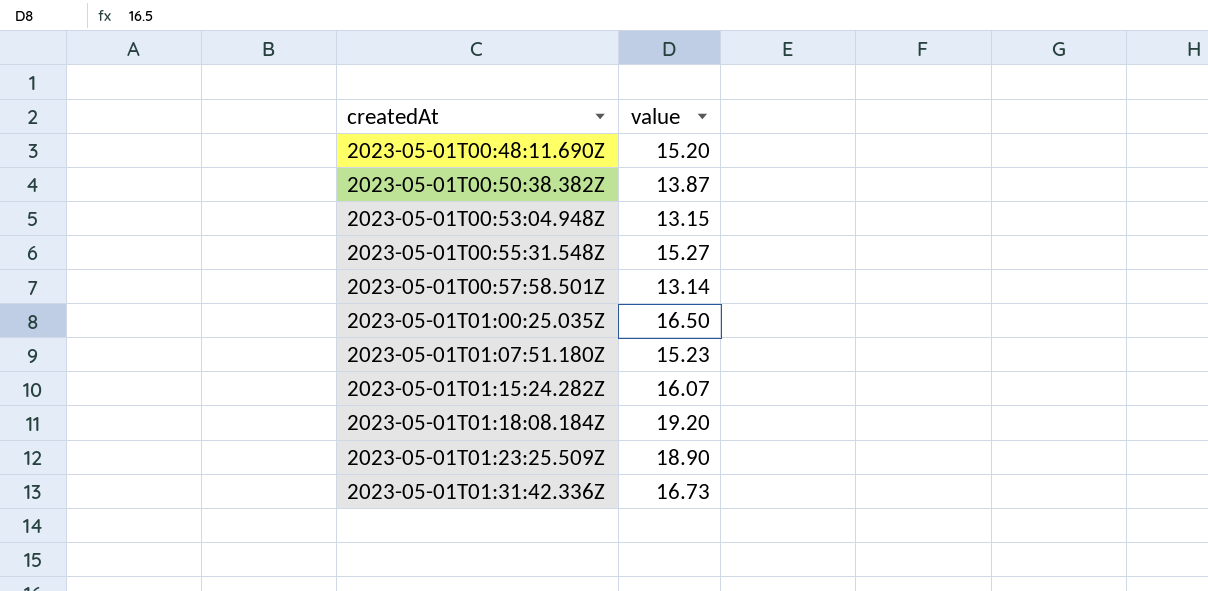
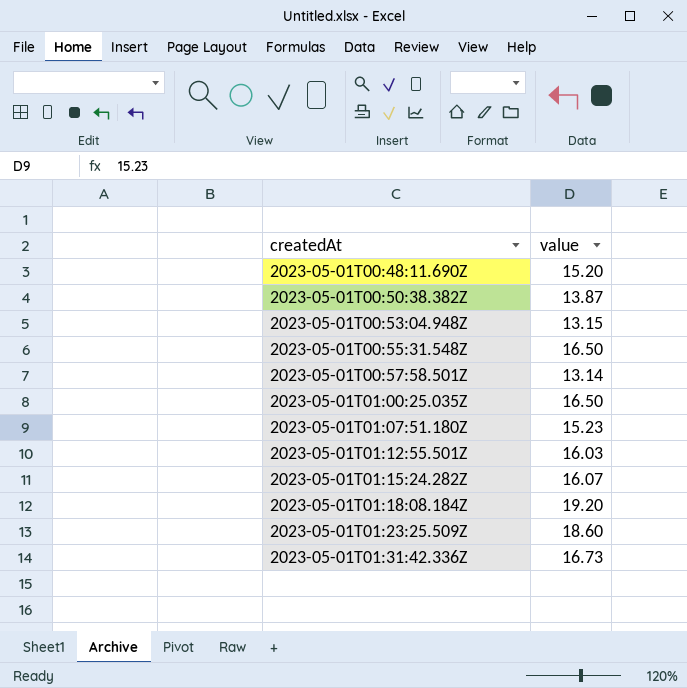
2023-05-01T00:55:31.548Z | value: 15.27 -> 16.50
row 2023-05-01T01:12:55.501Z: none -> 16.03
2023-05-01T01:23:25.509Z | value: 18.90 -> 18.60

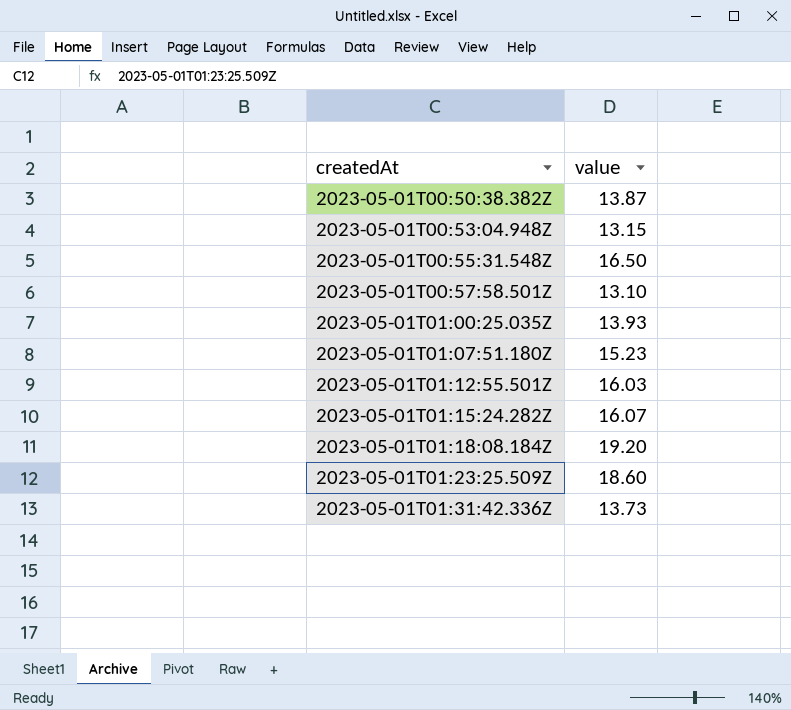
row 2023-05-01T00:48:11.690Z: 15.20 -> none
2023-05-01T00:57:58.501Z | value: 13.14 -> 13.10
2023-05-01T01:00:25.035Z | value: 16.50 -> 13.93
2023-05-01T01:31:42.336Z | value: 16.73 -> 13.73

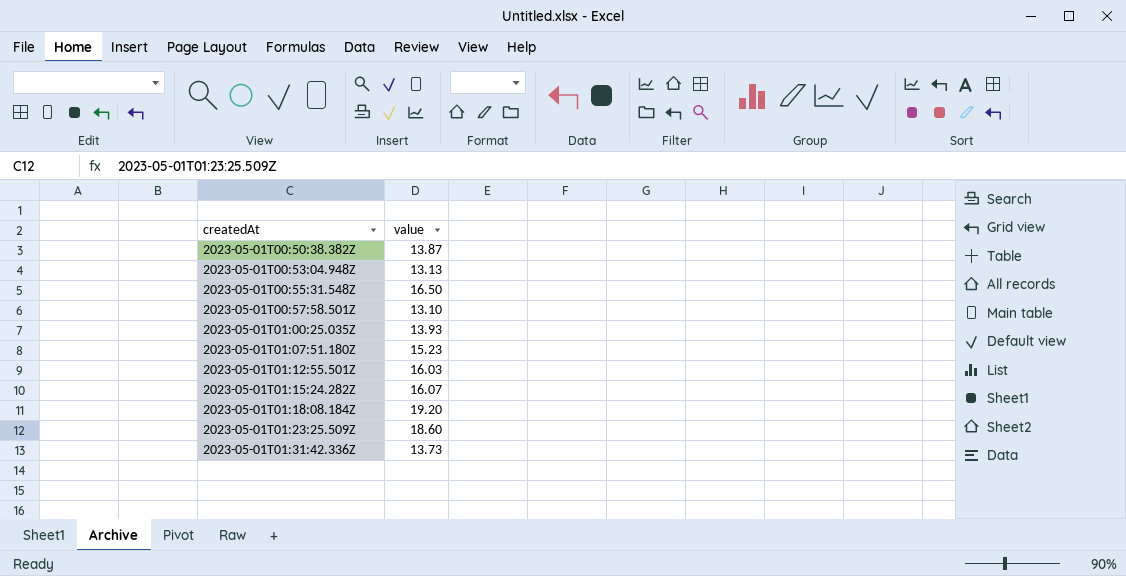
2023-05-01T00:53:04.948Z | value: 13.15 -> 13.13

